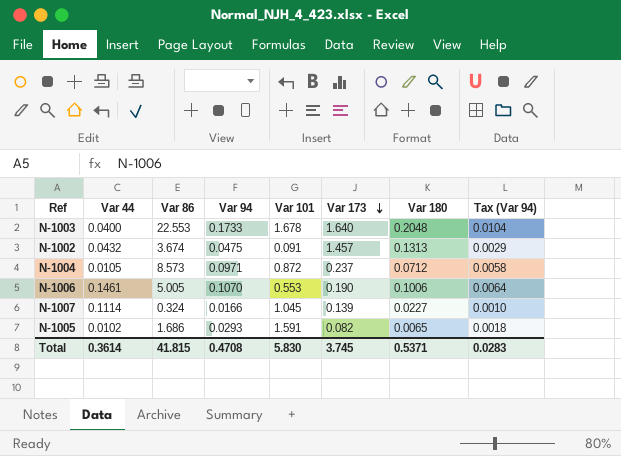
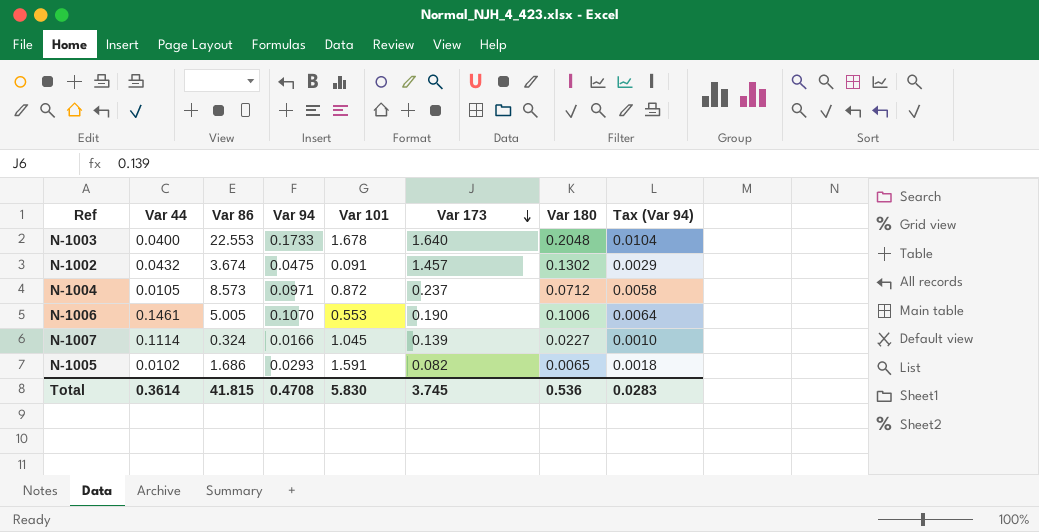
N-1002 | Var 180: 0.1313 -> 0.1302
Total | Var 180: 0.5371 -> 0.536

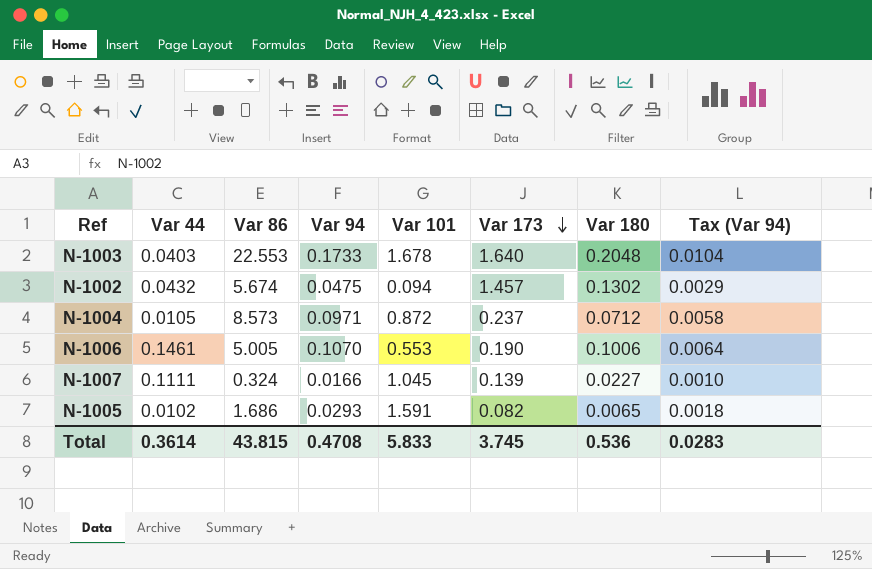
N-1003 | Var 44: 0.0400 -> 0.0403
N-1002 | Var 86: 3.674 -> 5.674
N-1002 | Var 101: 0.091 -> 0.094
N-1007 | Var 44: 0.1114 -> 0.1111
Total | Var 86: 41.815 -> 43.815
Total | Var 101: 5.830 -> 5.833

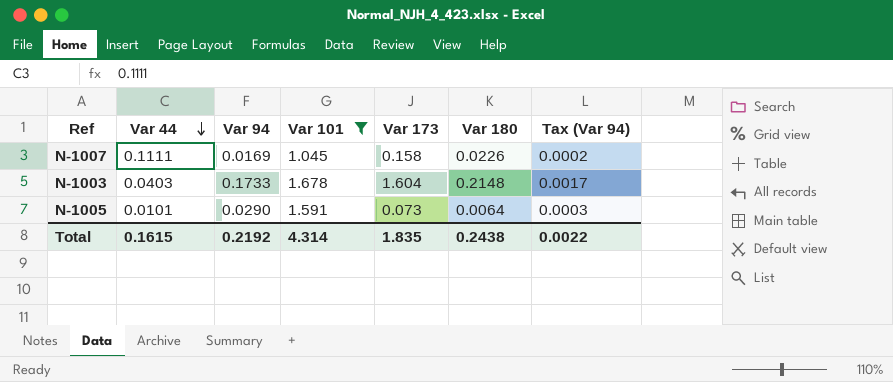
filter: none -> Var 101 >= 1.045
row order: Var 173 descending -> Var 44 descending
column Var 86 | position: 3 -> none
column Tax (Var 94) | formula: [Var 94] * 0.06 -> [Var 94] * 0.01
N-1007 | Var 94: 0.0166 -> 0.0169
N-1007 | Var 173: 0.139 -> 0.158
N-1007 | Var 180: 0.0227 -> 0.0226
N-1003 | Var 173: 1.640 -> 1.604
N-1003 | Var 180: 0.2048 -> 0.2148
N-1005 | Var 44: 0.0102 -> 0.0101
N-1005 | Var 94: 0.0293 -> 0.0290
N-1005 | Var 173: 0.082 -> 0.073
N-1005 | Var 180: 0.0065 -> 0.0064
Total | Var 44: 0.3614 -> 0.1615
Total | Var 94: 0.4708 -> 0.2192
Total | Var 101: 5.833 -> 4.314
Total | Var 173: 3.745 -> 1.835
Total | Var 180: 0.536 -> 0.2438
Total | Tax (Var 94): 0.0283 -> 0.0022

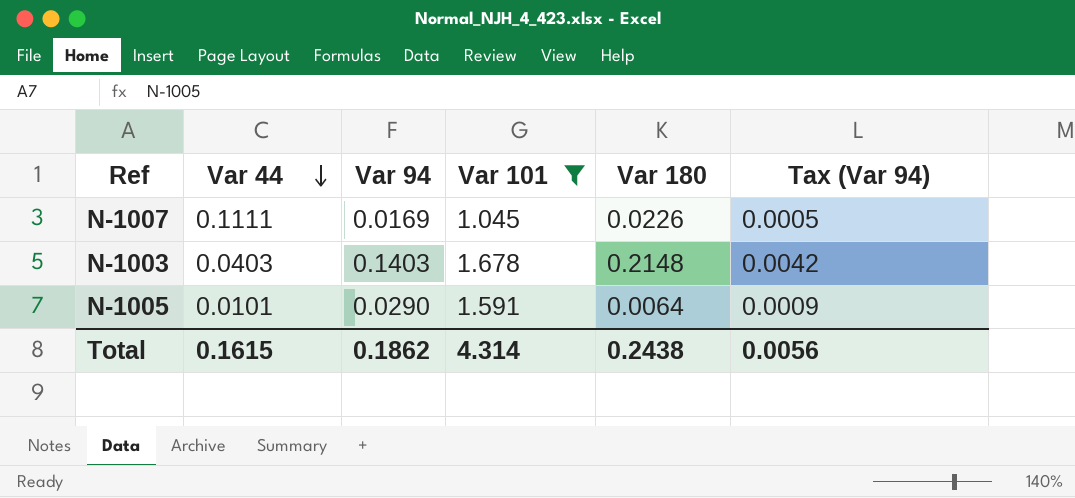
column Var 173 | position: 5 -> none
column Tax (Var 94) | formula: [Var 94] * 0.01 -> [Var 94] * 0.03
N-1003 | Var 94: 0.1733 -> 0.1403
Total | Var 94: 0.2192 -> 0.1862
Total | Tax (Var 94): 0.0022 -> 0.0056

